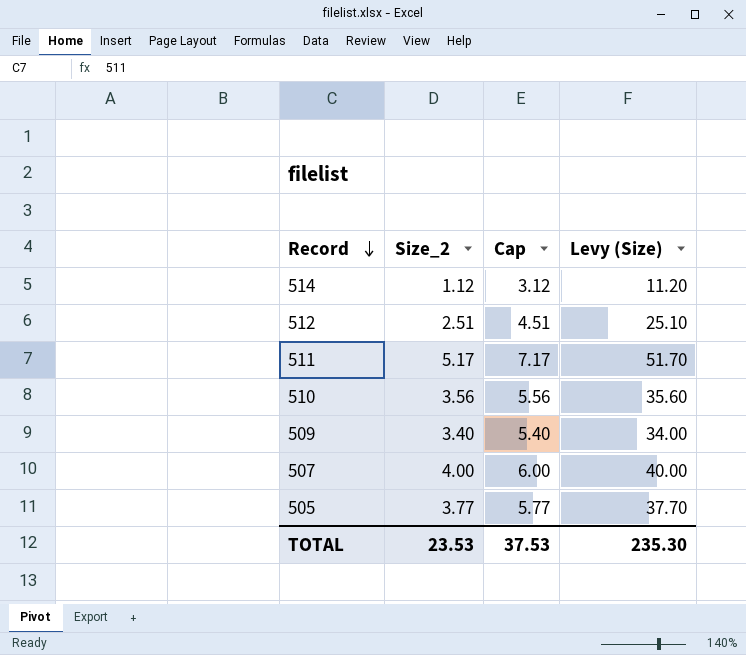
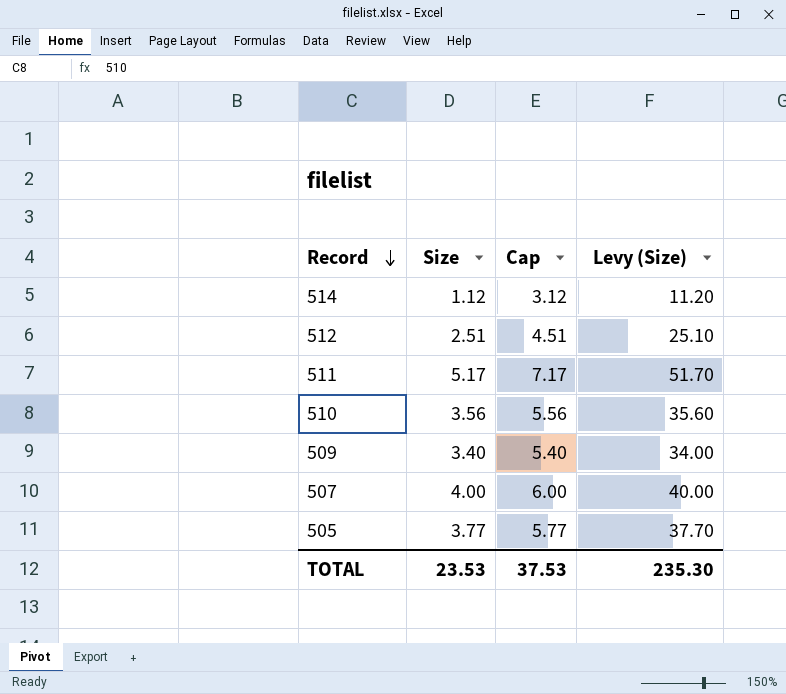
column name: Size_2 -> Size

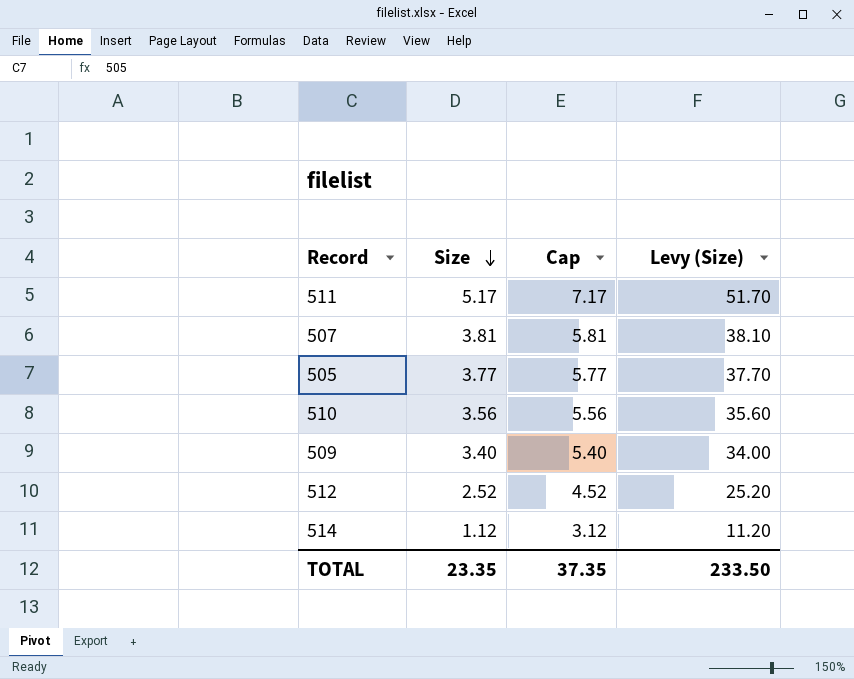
row order: Record descending -> Size descending
507 | Size: 4.00 -> 3.81
507 | Cap: 6.00 -> 5.81
507 | Levy (Size): 40.00 -> 38.10
512 | Size: 2.51 -> 2.52
512 | Cap: 4.51 -> 4.52
512 | Levy (Size): 25.10 -> 25.20
TOTAL | Size: 23.53 -> 23.35
TOTAL | Cap: 37.53 -> 37.35
TOTAL | Levy (Size): 235.30 -> 233.50

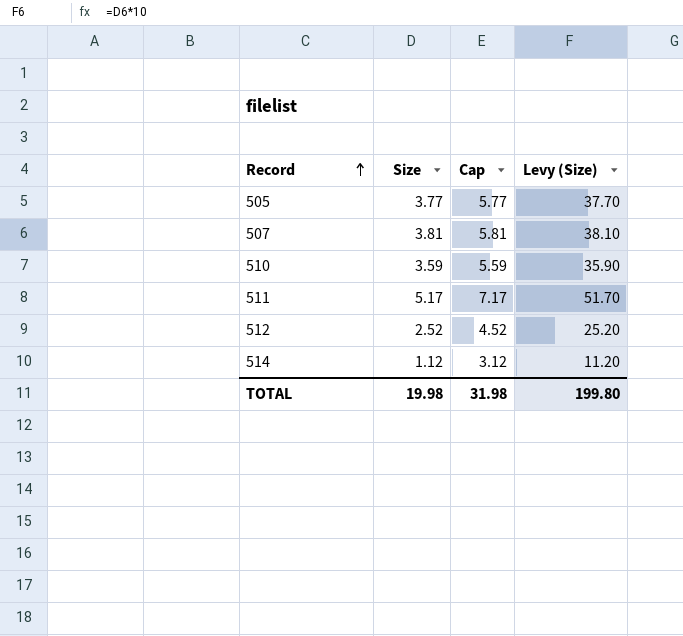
row order: Size descending -> Record ascending
row 509: 3.40 | 5.40 | 34.00 -> none
510 | Size: 3.56 -> 3.59
510 | Cap: 5.56 -> 5.59
510 | Levy (Size): 35.60 -> 35.90
TOTAL | Size: 23.35 -> 19.98
TOTAL | Cap: 37.35 -> 31.98
TOTAL | Levy (Size): 233.50 -> 199.80

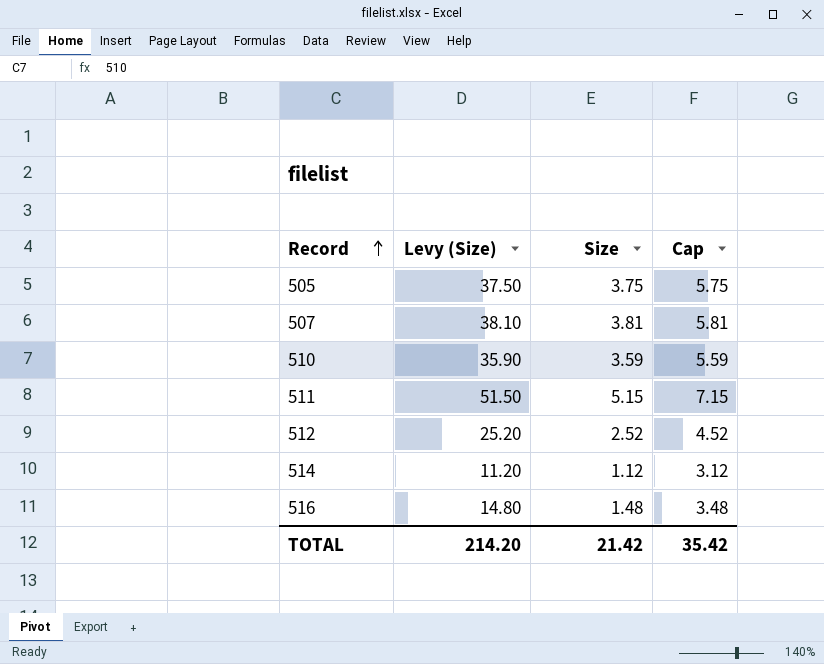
column Levy (Size) | position: 4 -> 2
505 | Levy (Size): 37.70 -> 37.50
505 | Size: 3.77 -> 3.75
505 | Cap: 5.77 -> 5.75
511 | Levy (Size): 51.70 -> 51.50
511 | Size: 5.17 -> 5.15
511 | Cap: 7.17 -> 7.15
row 516: none -> 14.80 | 1.48 | 3.48
TOTAL | Levy (Size): 199.80 -> 214.20
TOTAL | Size: 19.98 -> 21.42
TOTAL | Cap: 31.98 -> 35.42

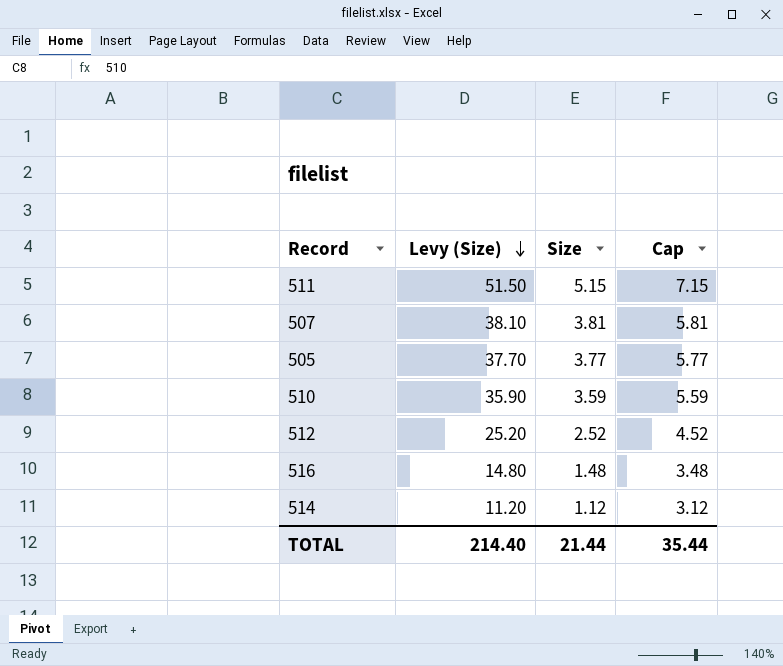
row order: Record ascending -> Levy (Size) descending
505 | Levy (Size): 37.50 -> 37.70
505 | Size: 3.75 -> 3.77
505 | Cap: 5.75 -> 5.77
TOTAL | Levy (Size): 214.20 -> 214.40
TOTAL | Size: 21.42 -> 21.44
TOTAL | Cap: 35.42 -> 35.44

